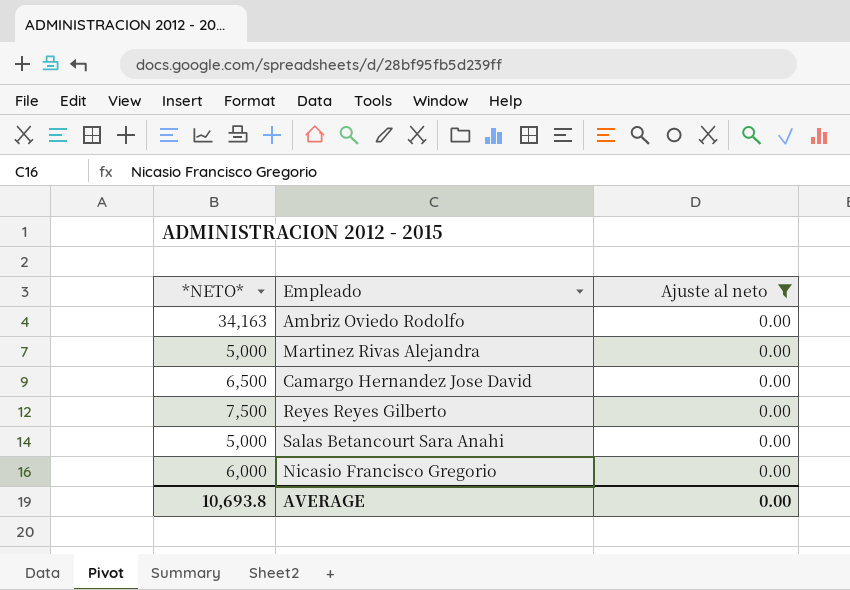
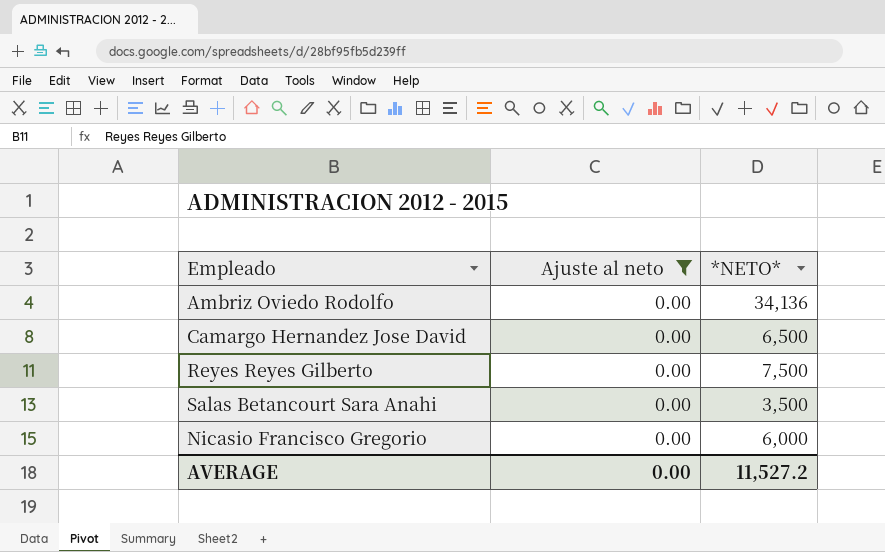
column *NETO* | position: 1 -> 3
row Martinez Rivas Alejandra: 5,000 | 0.00 -> none
Ambriz Oviedo Rodolfo | *NETO*: 34,163 -> 34,136
Salas Betancourt Sara Anahi | *NETO*: 5,000 -> 3,500
AVERAGE | *NETO*: 10,693.8 -> 11,527.2

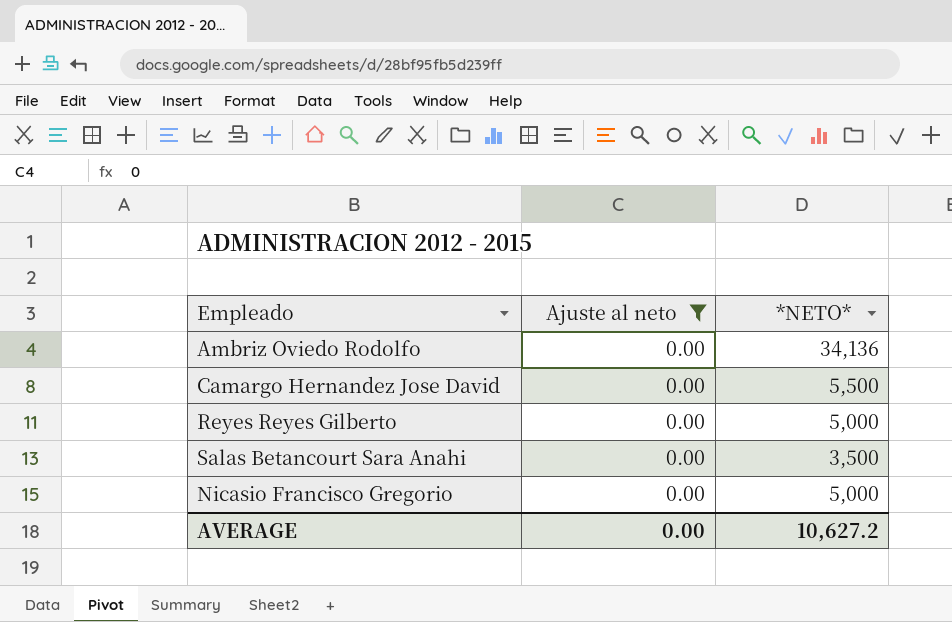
Camargo Hernandez Jose David | *NETO*: 6,500 -> 5,500
Reyes Reyes Gilberto | *NETO*: 7,500 -> 5,000
Nicasio Francisco Gregorio | *NETO*: 6,000 -> 5,000
AVERAGE | *NETO*: 11,527.2 -> 10,627.2

